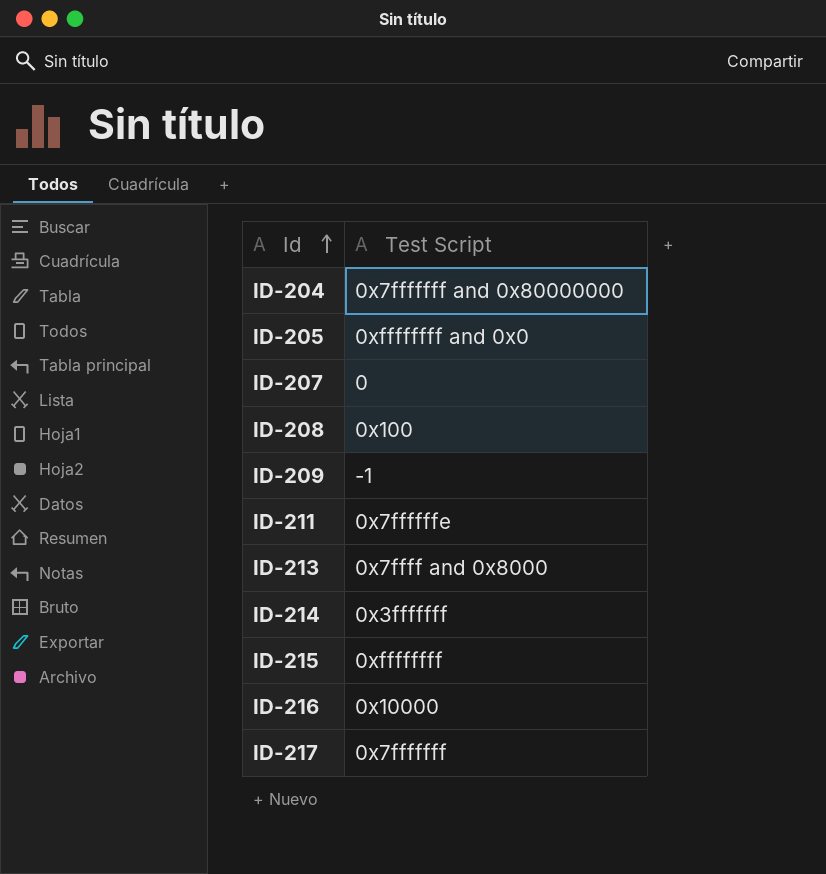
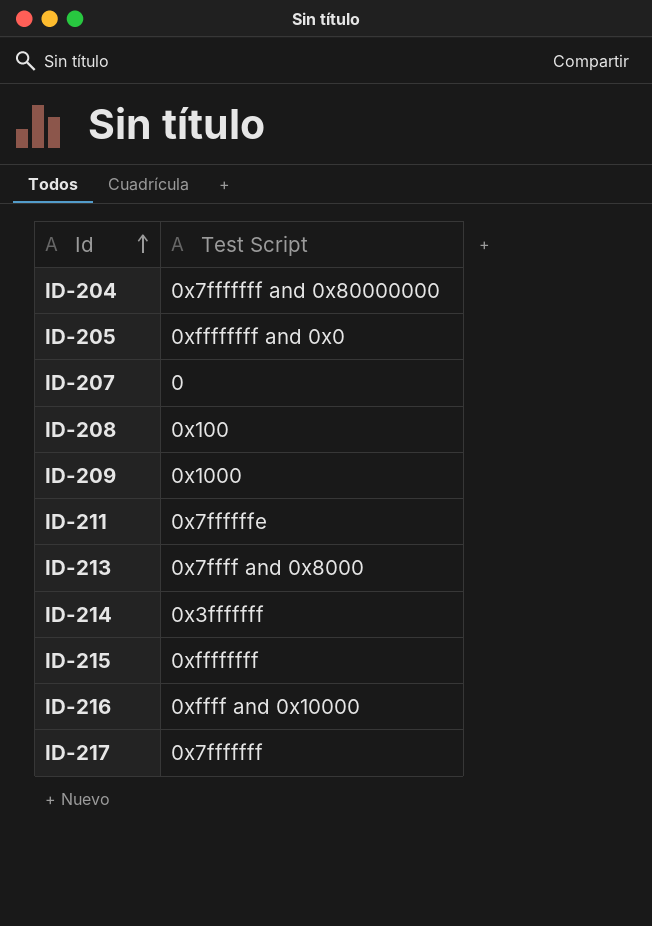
ID-209 | Test Script: -1 -> 0x1000
ID-216 | Test Script: 0x10000 -> 0xffff and 0x10000

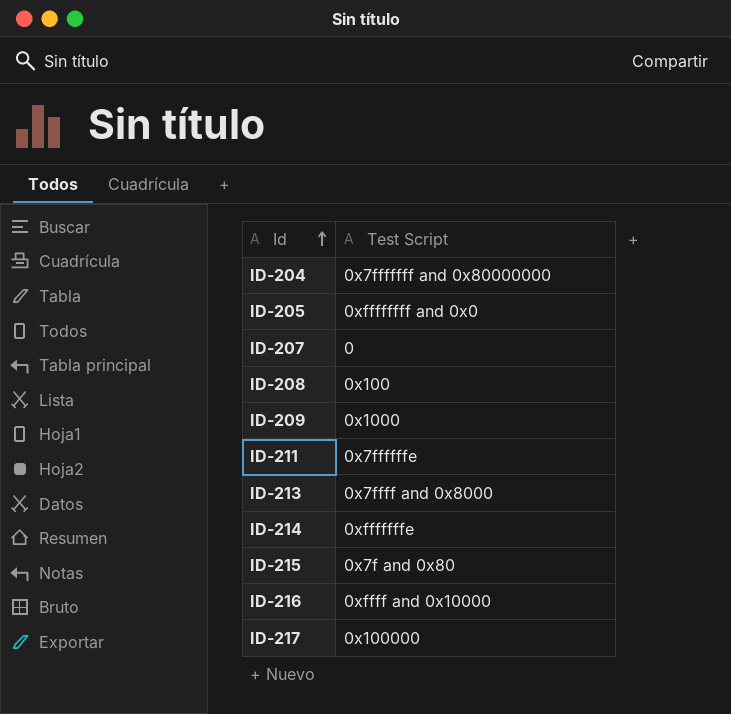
ID-214 | Test Script: 0x3fffffff -> 0xfffffffe
ID-215 | Test Script: 0xffffffff -> 0x7f and 0x80
ID-217 | Test Script: 0x7fffffff -> 0x100000

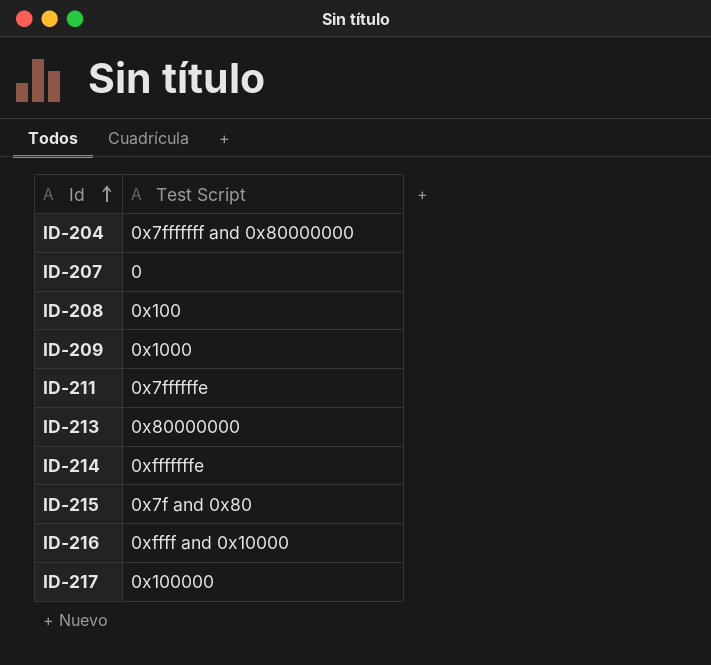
row ID-205: 0xffffffff and 0x0 -> none
ID-213 | Test Script: 0x7ffff and 0x8000 -> 0x80000000

